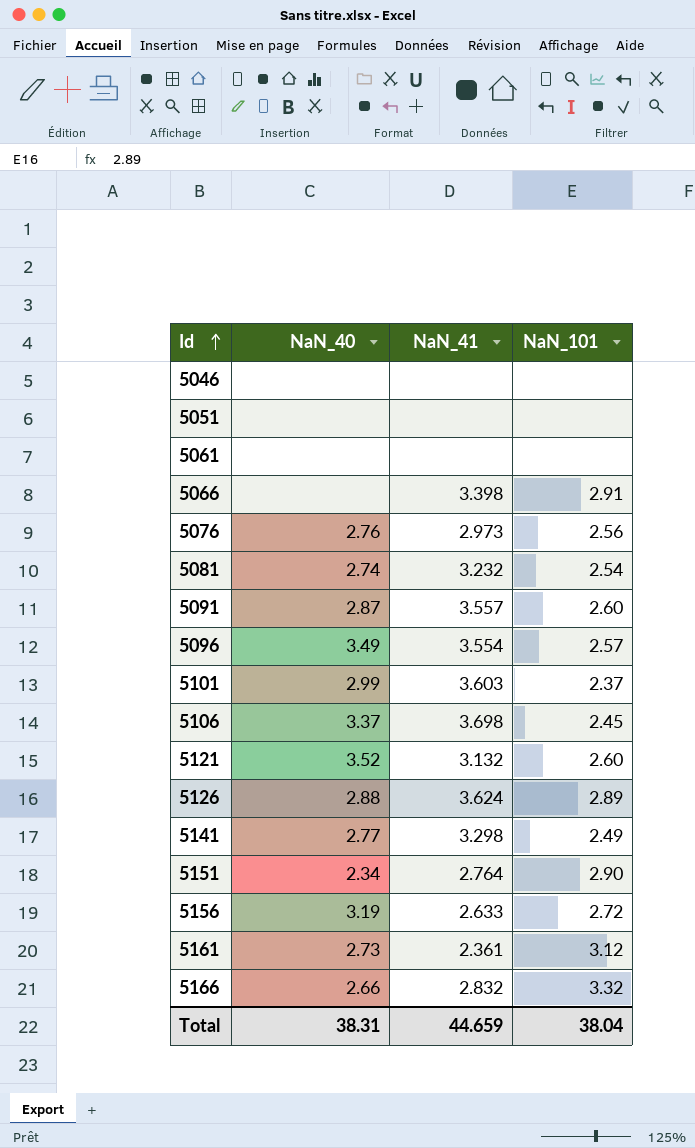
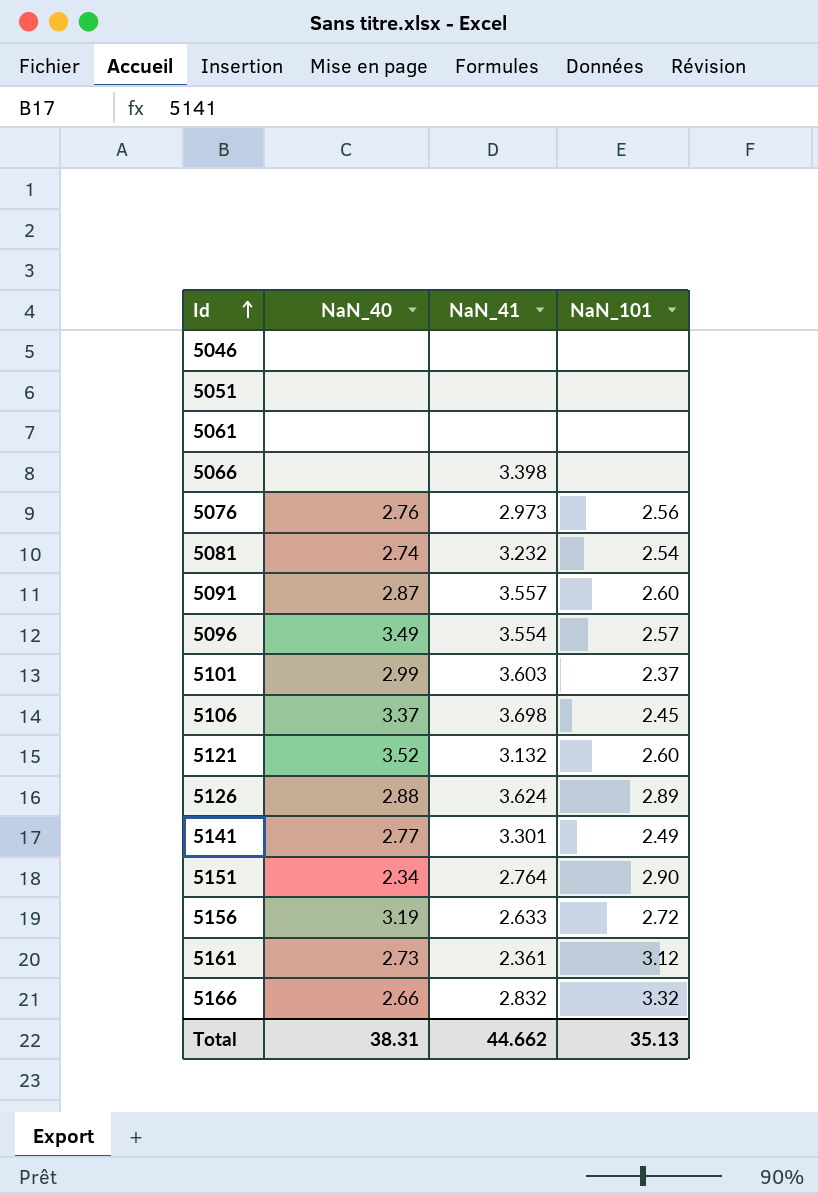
5066 | NaN_101: 2.91 -> none
5141 | NaN_41: 3.298 -> 3.301
Total | NaN_41: 44.659 -> 44.662
Total | NaN_101: 38.04 -> 35.13

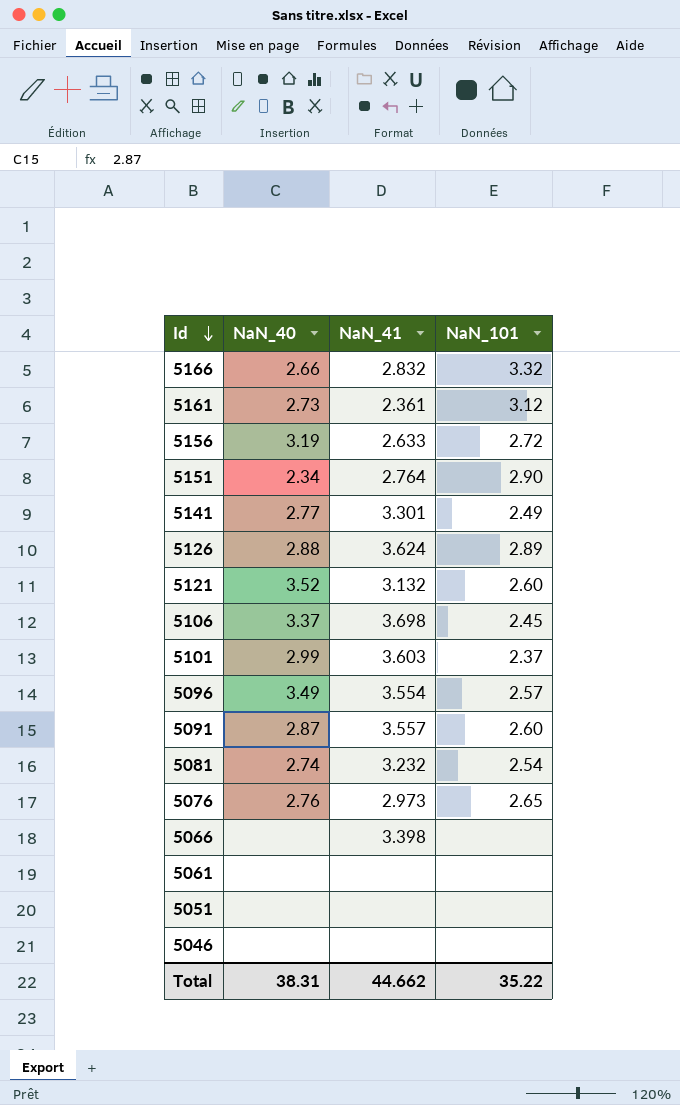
row order: Id ascending -> Id descending
5076 | NaN_101: 2.56 -> 2.65
Total | NaN_101: 35.13 -> 35.22

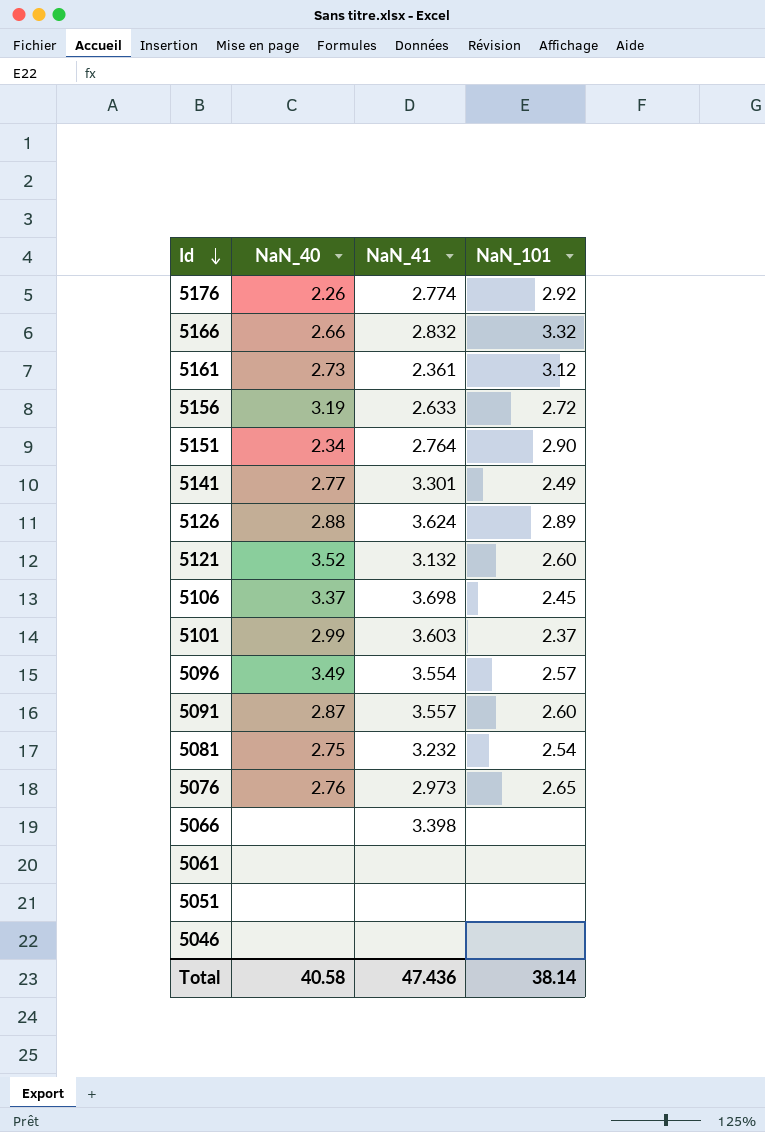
row 5176: none -> 2.26 | 2.774 | 2.92
5081 | NaN_40: 2.74 -> 2.75
Total | NaN_40: 38.31 -> 40.58
Total | NaN_41: 44.662 -> 47.436
Total | NaN_101: 35.22 -> 38.14

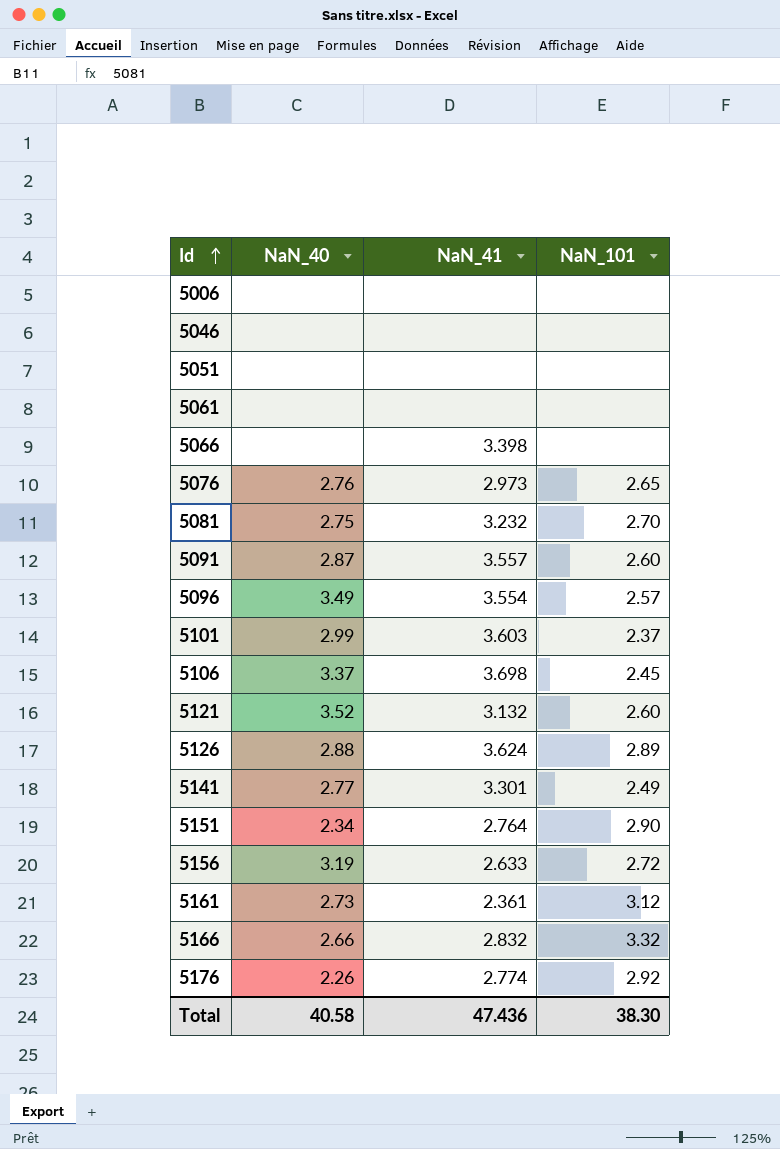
row order: Id descending -> Id ascending
row 5006: none -> none | none | none
5081 | NaN_101: 2.54 -> 2.70
Total | NaN_101: 38.14 -> 38.30

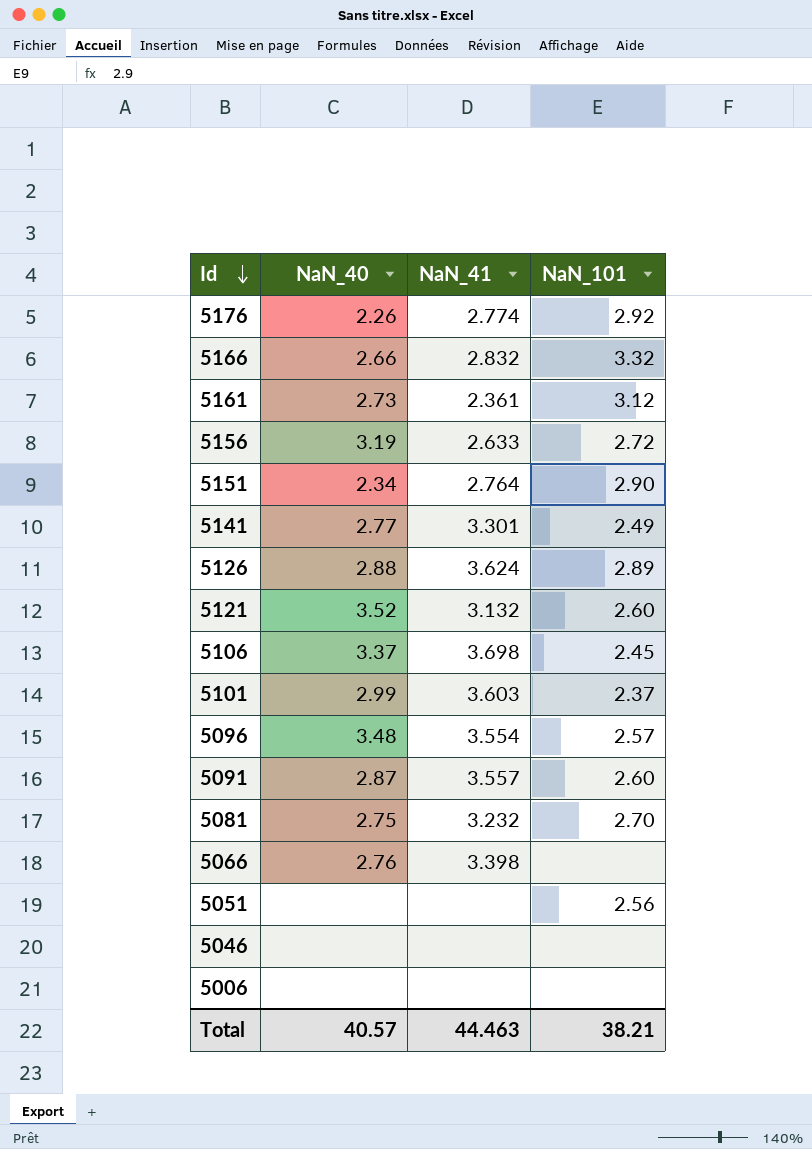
row order: Id ascending -> Id descending
row 5061: none | none | none -> none
row 5076: 2.76 | 2.973 | 2.65 -> none
5096 | NaN_40: 3.49 -> 3.48
5066 | NaN_40: none -> 2.76
5051 | NaN_101: none -> 2.56
Total | NaN_40: 40.58 -> 40.57
Total | NaN_41: 47.436 -> 44.463
Total | NaN_101: 38.30 -> 38.21

